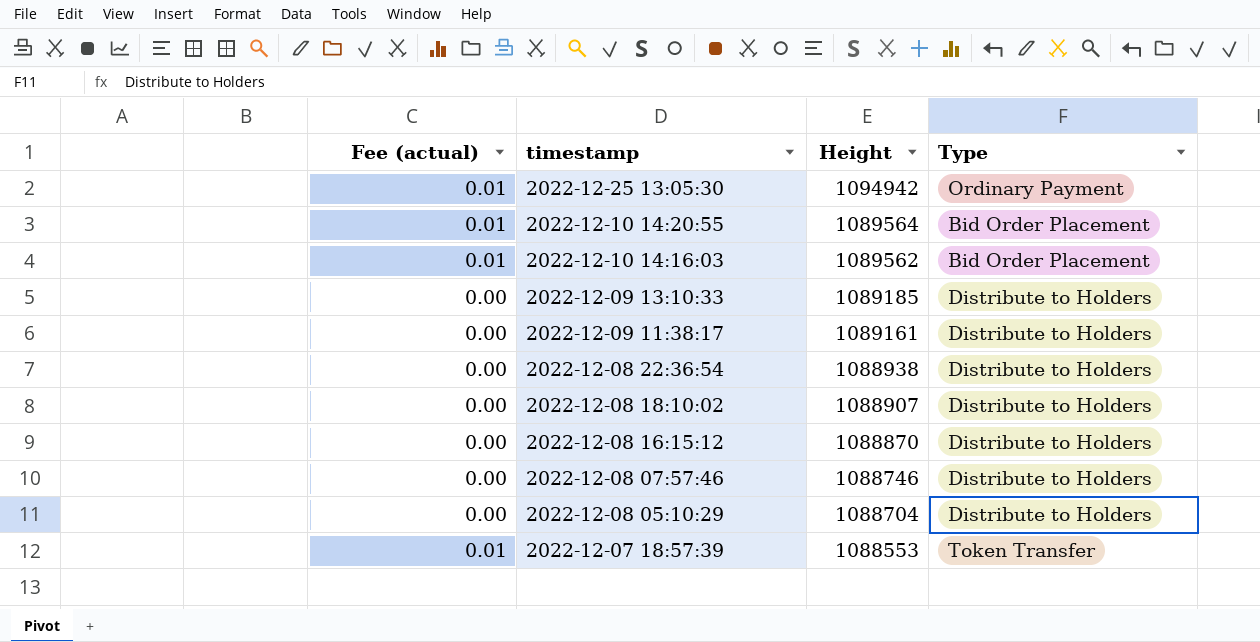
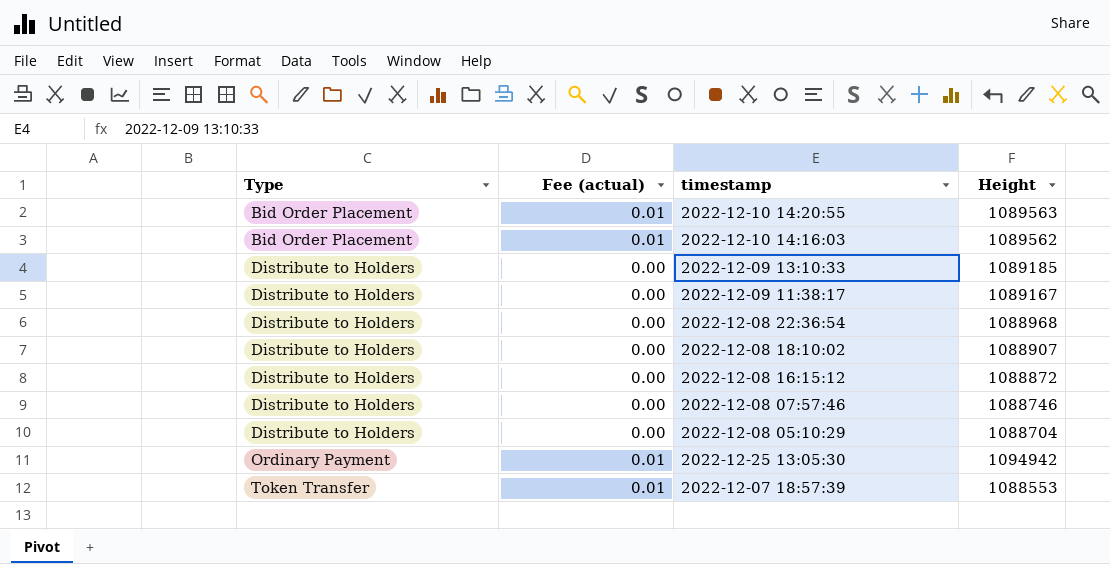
row order: timestamp descending -> Type ascending
column Type | position: 4 -> 1
2022-12-10 14:20:55 | Height: 1089564 -> 1089563
2022-12-09 11:38:17 | Height: 1089161 -> 1089167
2022-12-08 22:36:54 | Height: 1088938 -> 1088968
2022-12-08 16:15:12 | Height: 1088870 -> 1088872

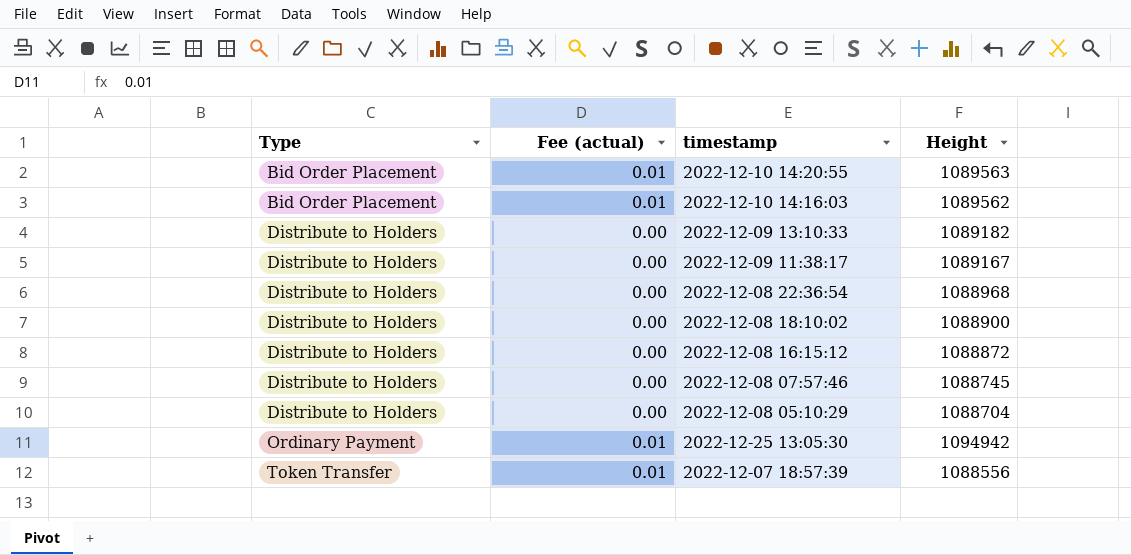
2022-12-09 13:10:33 | Height: 1089185 -> 1089182
2022-12-08 18:10:02 | Height: 1088907 -> 1088900
2022-12-08 07:57:46 | Height: 1088746 -> 1088745
2022-12-07 18:57:39 | Height: 1088553 -> 1088556

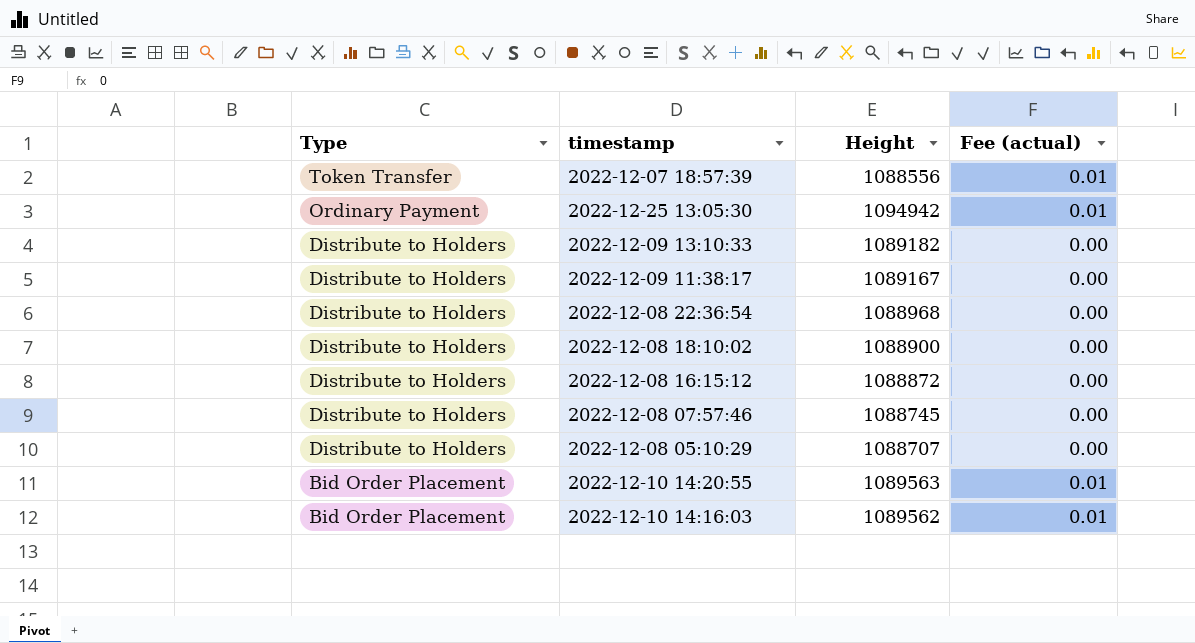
row order: Type ascending -> Type descending
column Fee (actual) | position: 2 -> 4
2022-12-08 05:10:29 | Height: 1088704 -> 1088707

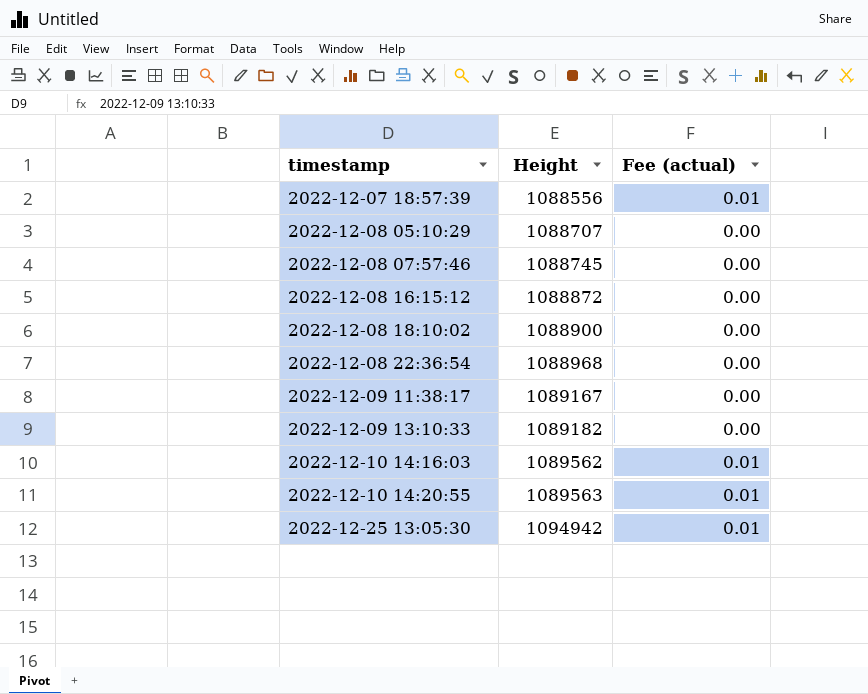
row order: Type descending -> timestamp ascending
column Type | position: 1 -> none

